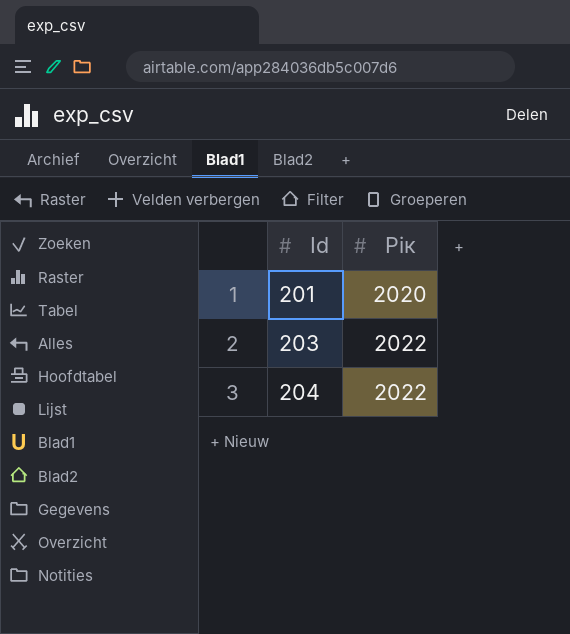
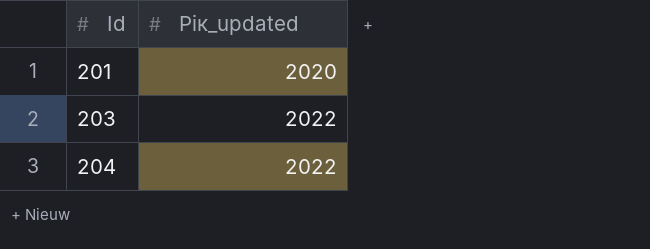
column name: Рік -> Рік_updated

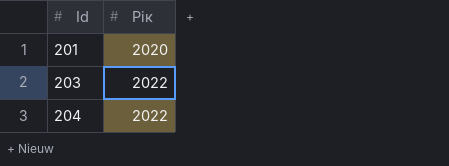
column name: Рік_updated -> Рік

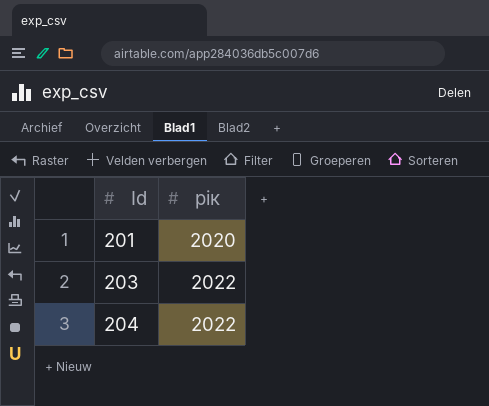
column name: Рік -> рік

